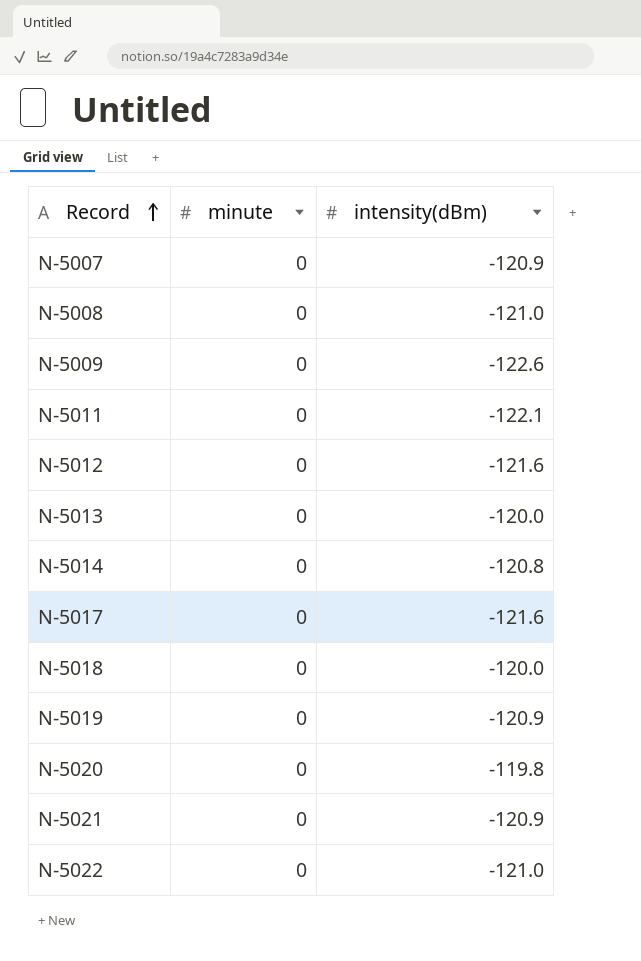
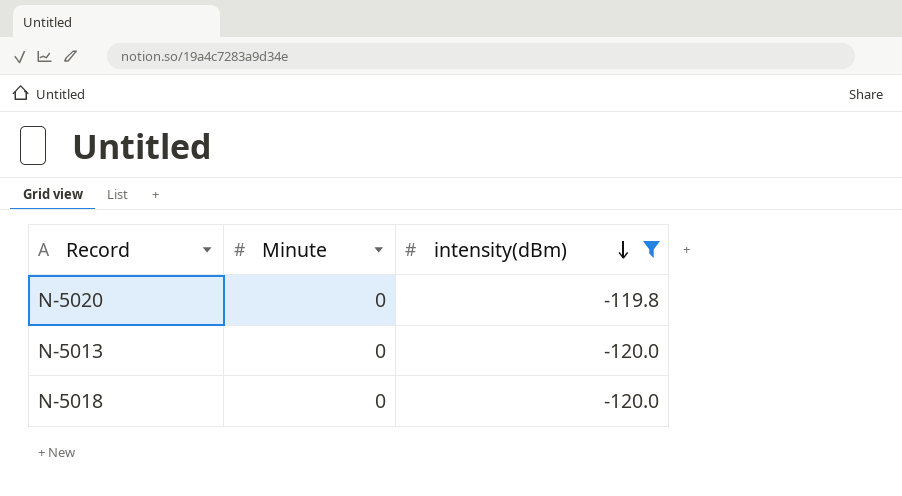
filter: none -> intensity(dBm) >= -120.0
row order: Record ascending -> intensity(dBm) descending
column name: minute -> Minute

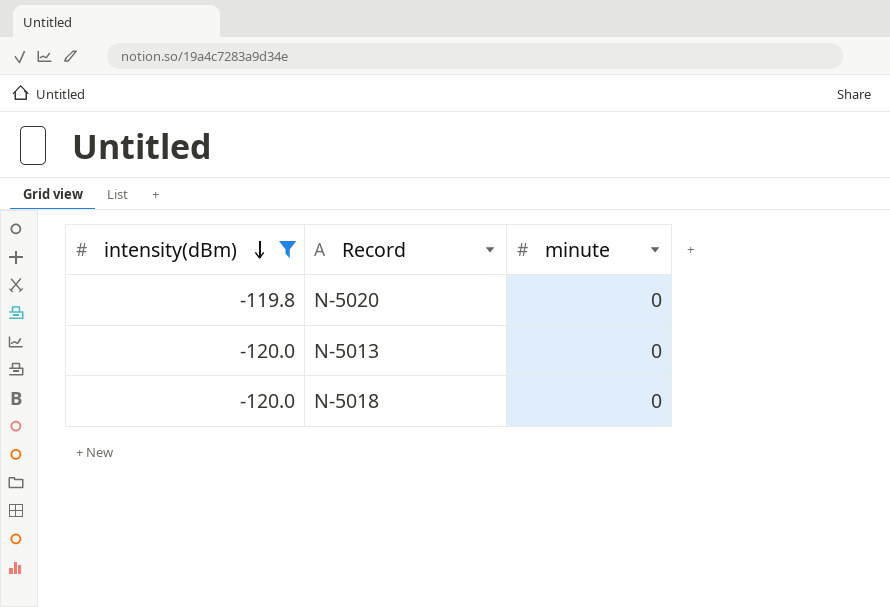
column intensity(dBm) | position: 3 -> 1
column name: Minute -> minute

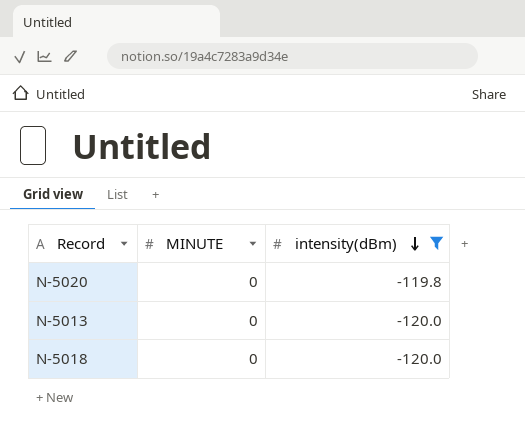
column name: minute -> MINUTE
column intensity(dBm) | position: 1 -> 3

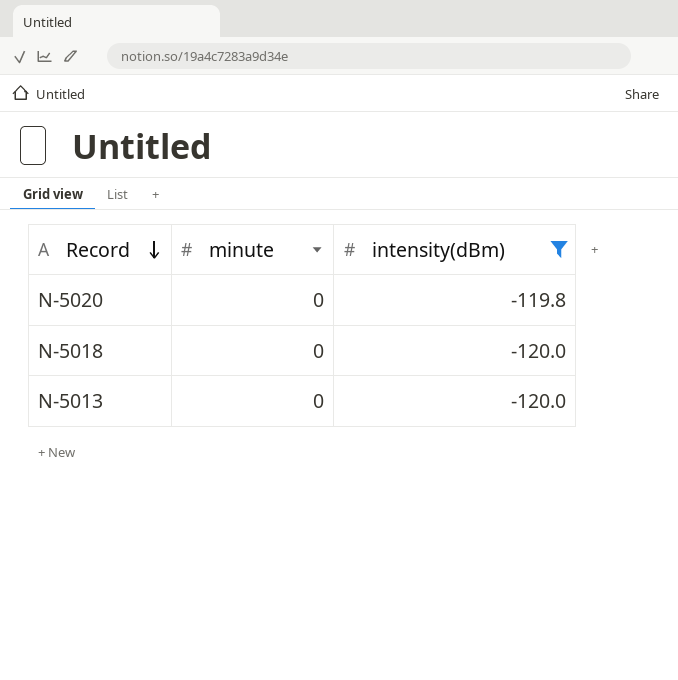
row order: intensity(dBm) descending -> Record descending
column name: MINUTE -> minute

